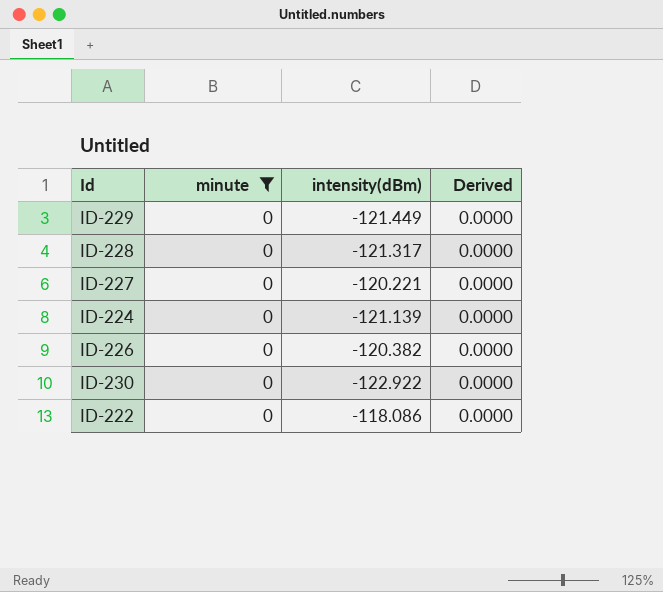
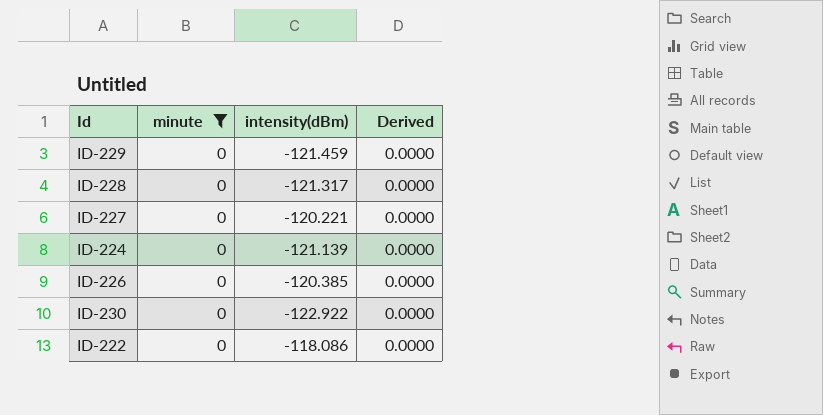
ID-229 | intensity(dBm): -121.449 -> -121.459
ID-226 | intensity(dBm): -120.382 -> -120.385

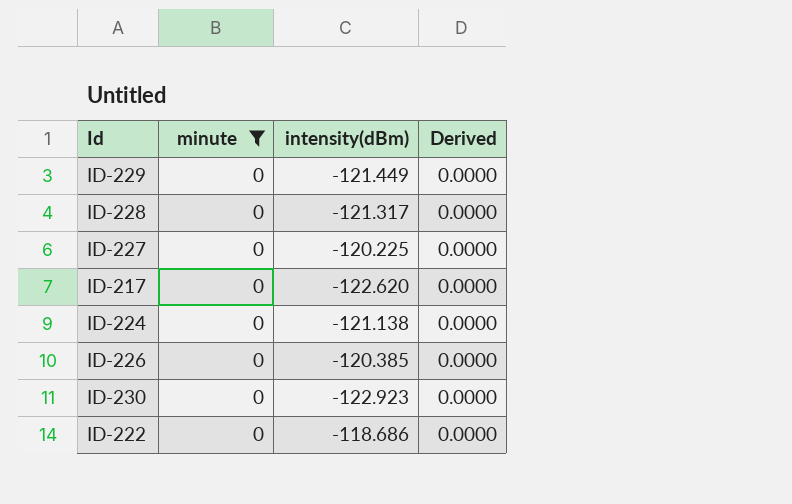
ID-229 | intensity(dBm): -121.459 -> -121.449
ID-227 | intensity(dBm): -120.221 -> -120.225
row ID-217: none -> 0 | -122.620 | 0.0000
ID-224 | intensity(dBm): -121.139 -> -121.138
ID-230 | intensity(dBm): -122.922 -> -122.923
ID-222 | intensity(dBm): -118.086 -> -118.686

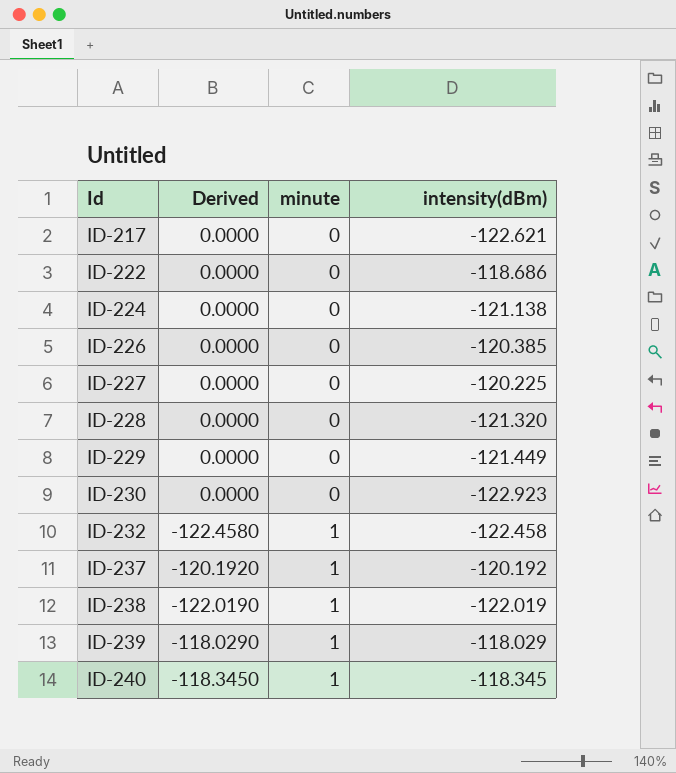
filter: minute = 0 -> none
row order: none -> Id ascending
column Derived | position: 4 -> 2
ID-217 | intensity(dBm): -122.620 -> -122.621
ID-228 | intensity(dBm): -121.317 -> -121.320

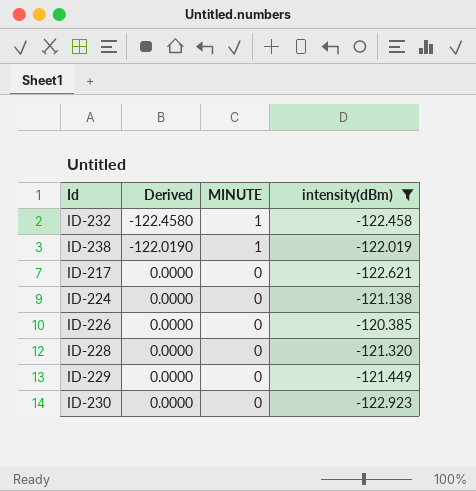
filter: none -> intensity(dBm) <= -120.385
row order: Id ascending -> Derived ascending
column name: minute -> MINUTE

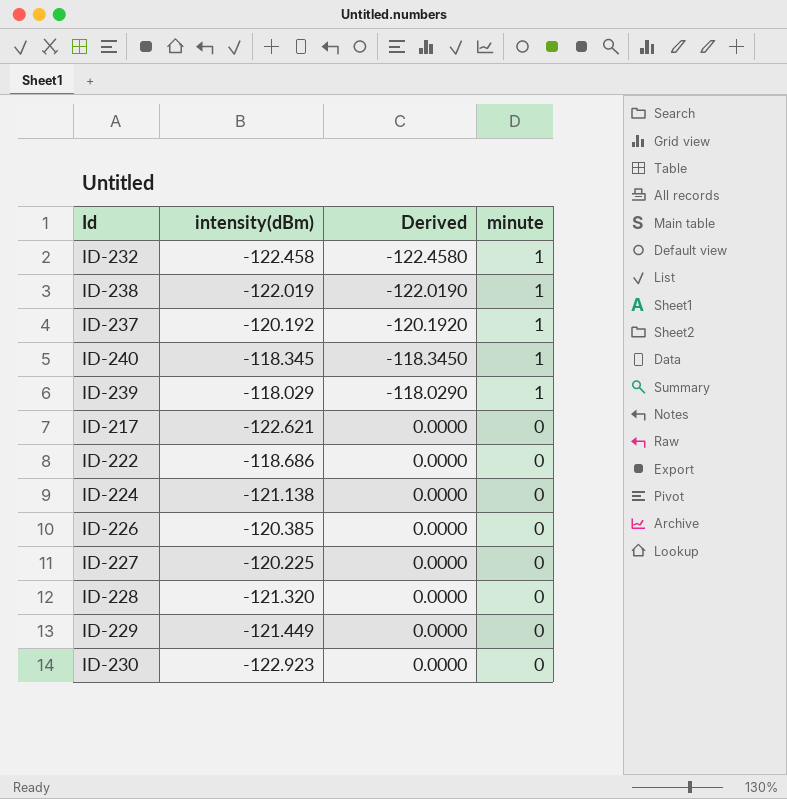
filter: intensity(dBm) <= -120.385 -> none
column intensity(dBm) | position: 4 -> 2
column name: MINUTE -> minute

